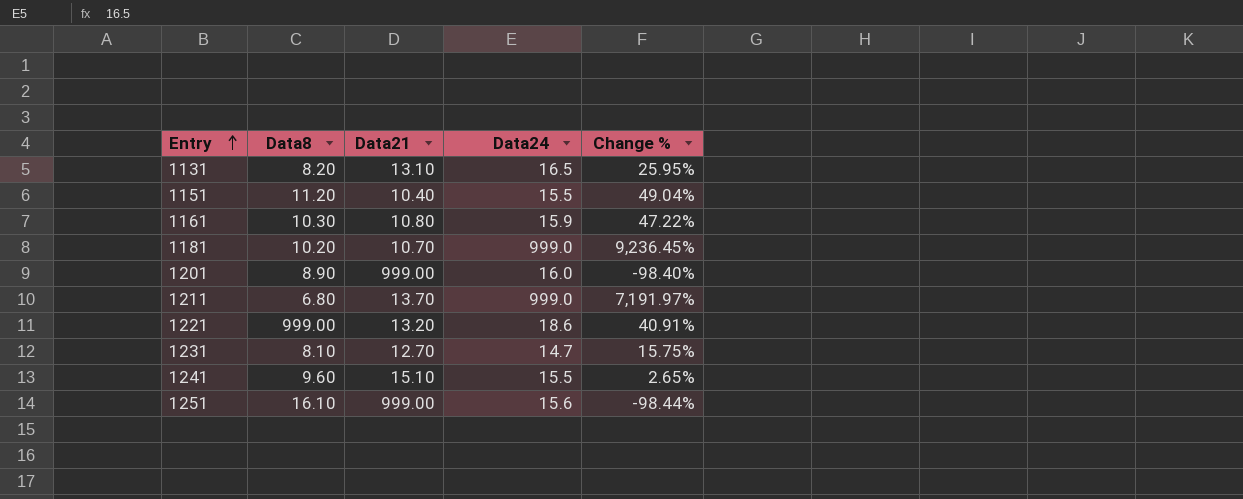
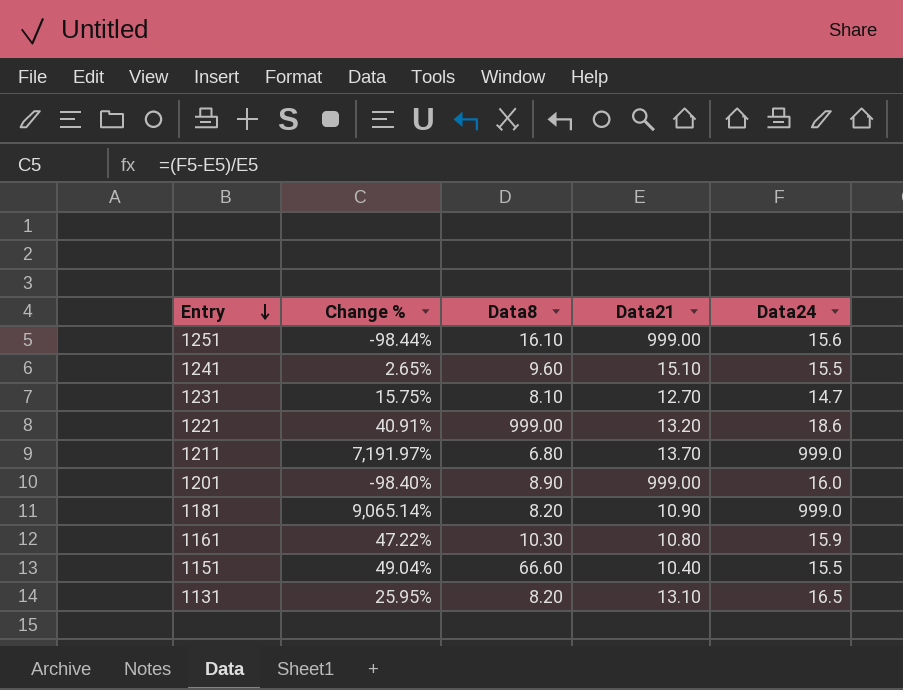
row order: Entry ascending -> Entry descending
column Change % | position: 5 -> 2
1181 | Change %: 9,236.45% -> 9,065.14%
1181 | Data8: 10.20 -> 8.20
1181 | Data21: 10.70 -> 10.90
1151 | Data8: 11.20 -> 66.60

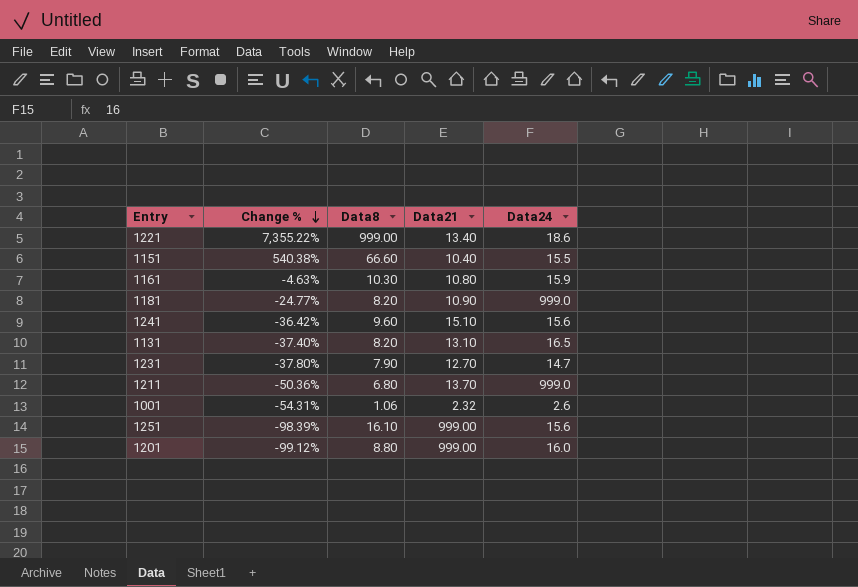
row order: Entry descending -> Change % descending
column Change % | formula: ([Data24] - [Data21]) / [Data21] -> ([Data8] - [Data21]) / [Data21]
1221 | Data21: 13.20 -> 13.40
1241 | Data24: 15.5 -> 15.6
1231 | Data8: 8.10 -> 7.90
row 1001: none -> -54.31% | 1.06 | 2.32 | 2.6
1201 | Data8: 8.90 -> 8.80

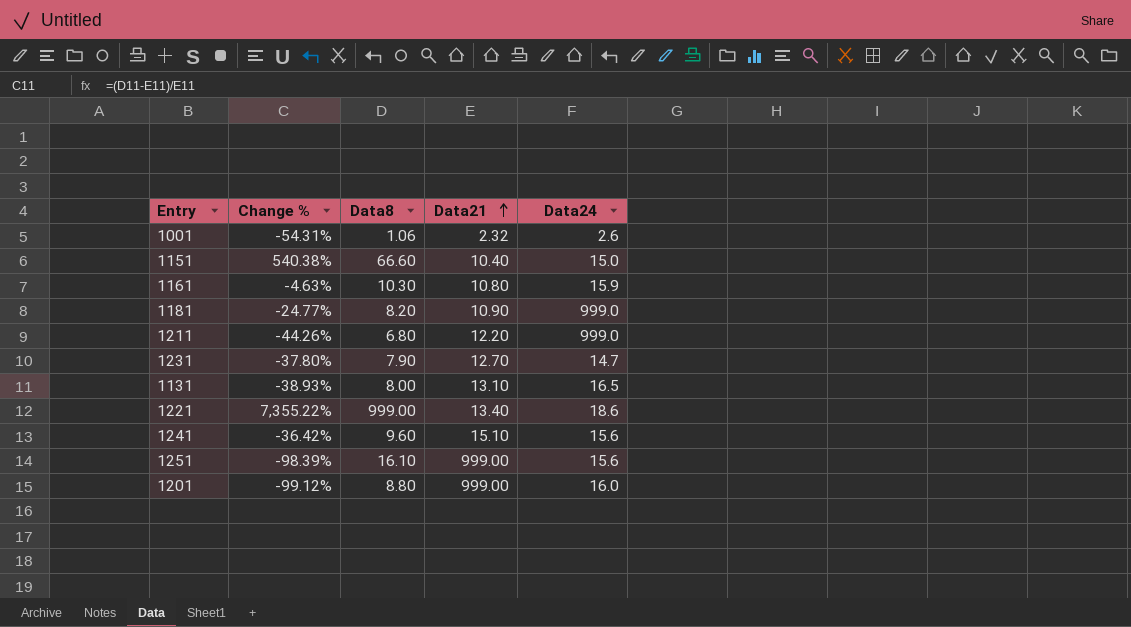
row order: Change % descending -> Data21 ascending
1151 | Data24: 15.5 -> 15.0
1211 | Change %: -50.36% -> -44.26%
1211 | Data21: 13.70 -> 12.20
1131 | Change %: -37.40% -> -38.93%
1131 | Data8: 8.20 -> 8.00

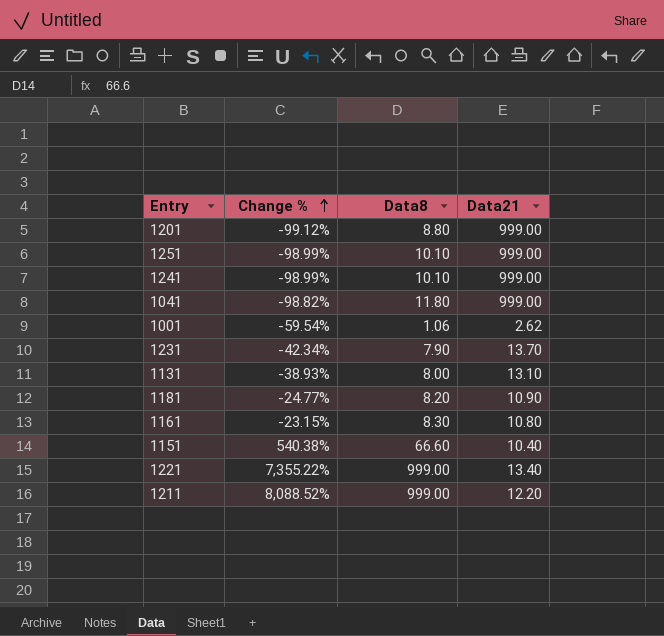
row order: Data21 ascending -> Change % ascending
column Data24 | position: 5 -> none
1251 | Change %: -98.39% -> -98.99%
1251 | Data8: 16.10 -> 10.10
1241 | Change %: -36.42% -> -98.99%
1241 | Data8: 9.60 -> 10.10
1241 | Data21: 15.10 -> 999.00
row 1041: none -> -98.82% | 11.80 | 999.00
1001 | Change %: -54.31% -> -59.54%
1001 | Data21: 2.32 -> 2.62
1231 | Change %: -37.80% -> -42.34%
1231 | Data21: 12.70 -> 13.70
1161 | Change %: -4.63% -> -23.15%
1161 | Data8: 10.30 -> 8.30
1211 | Change %: -44.26% -> 8,088.52%
1211 | Data8: 6.80 -> 999.00

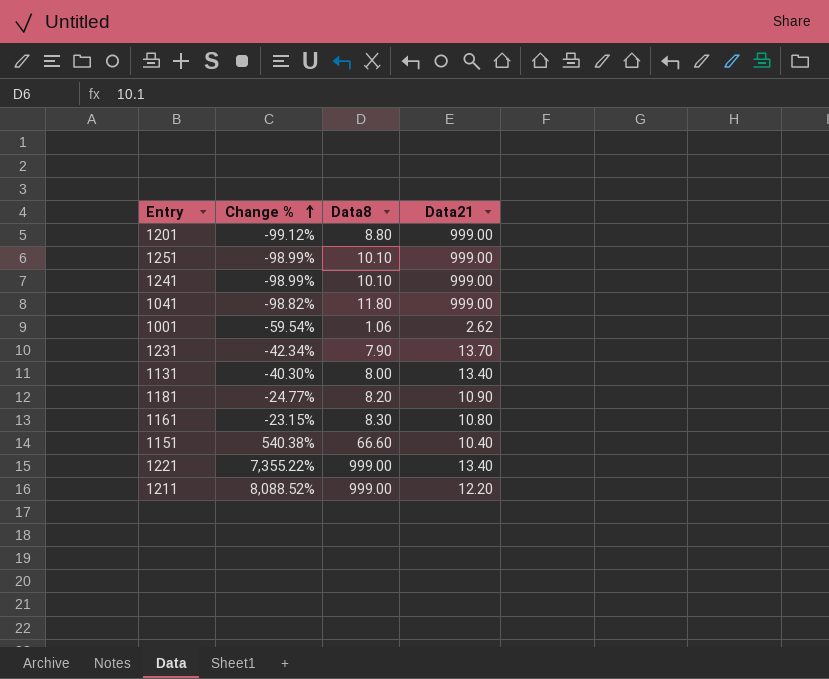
1131 | Change %: -38.93% -> -40.30%
1131 | Data21: 13.10 -> 13.40

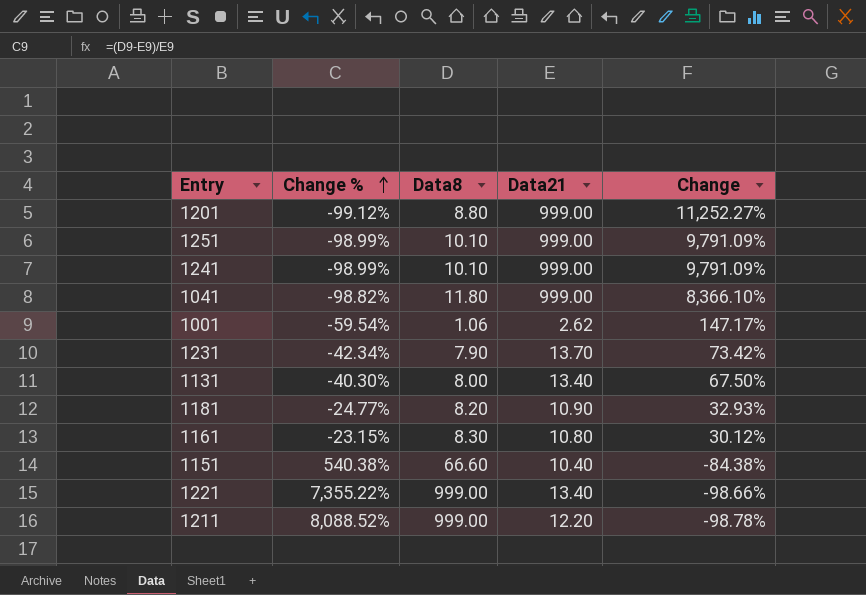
column Change | formula: none -> ([Data21] - [Data8]) / [Data8]

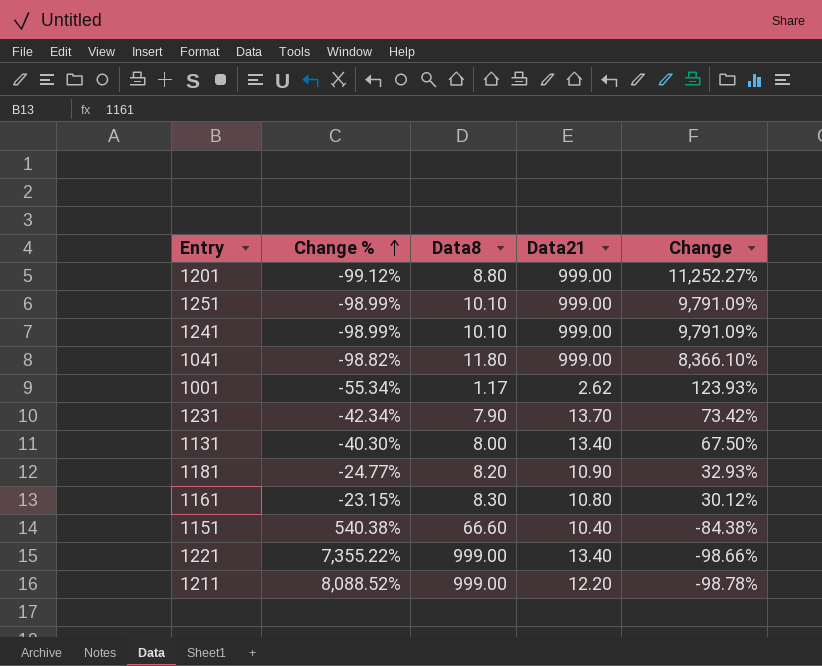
1001 | Change %: -59.54% -> -55.34%
1001 | Data8: 1.06 -> 1.17
1001 | Change: 147.17% -> 123.93%

